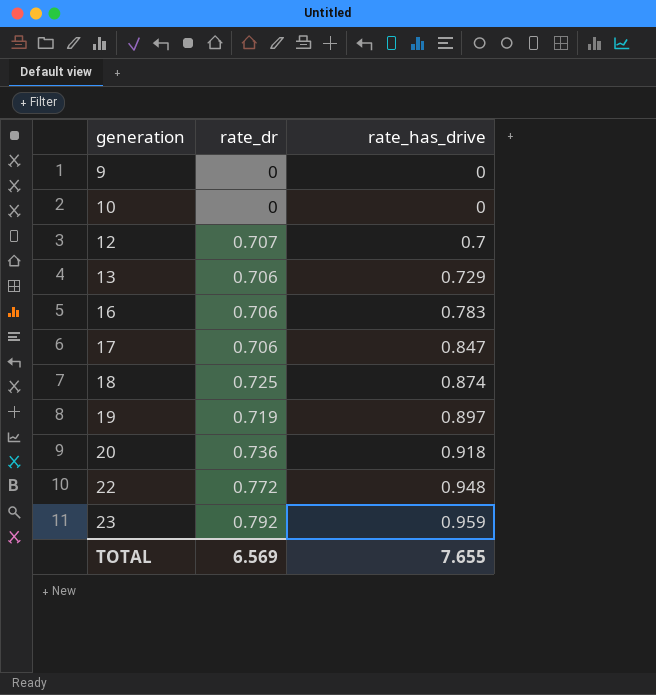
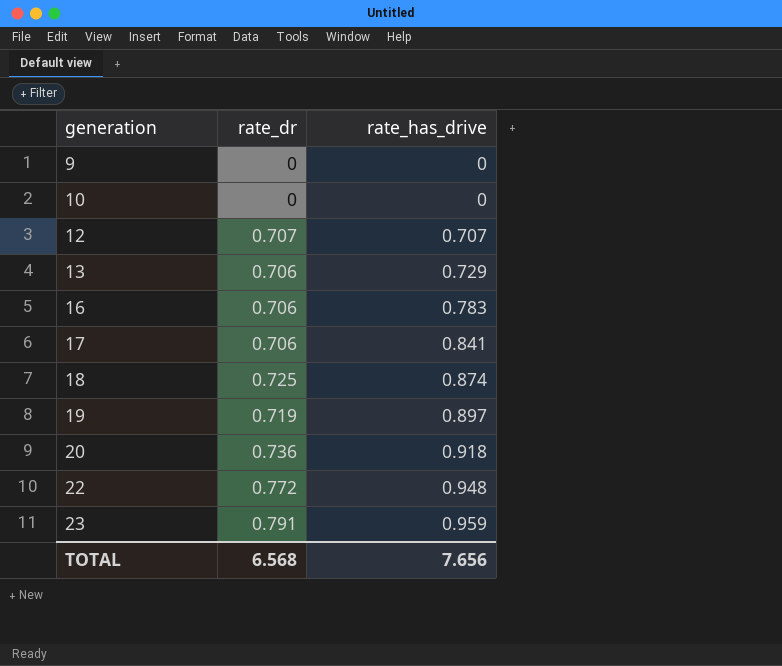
12 | rate_has_drive: 0.7 -> 0.707
17 | rate_has_drive: 0.847 -> 0.841
23 | rate_dr: 0.792 -> 0.791
TOTAL | rate_dr: 6.569 -> 6.568
TOTAL | rate_has_drive: 7.655 -> 7.656

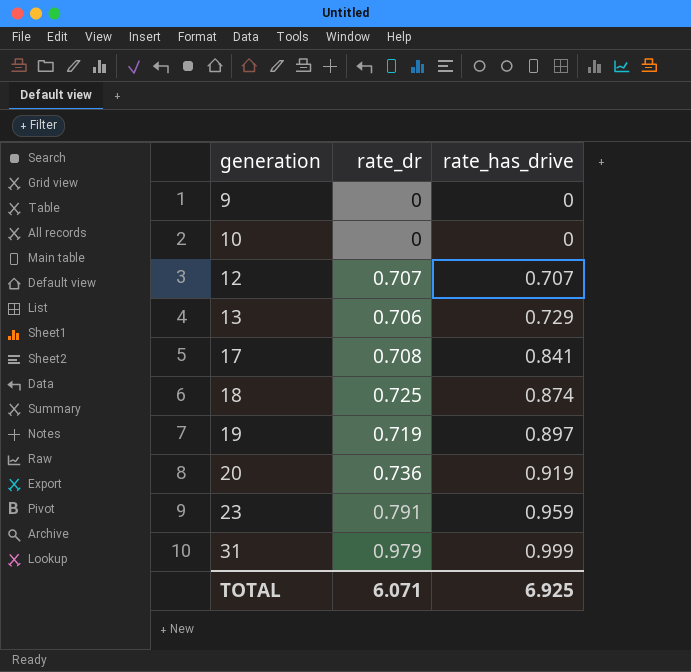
row 16: 0.706 | 0.783 -> none
row 22: 0.772 | 0.948 -> none
17 | rate_dr: 0.706 -> 0.708
20 | rate_has_drive: 0.918 -> 0.919
row 31: none -> 0.979 | 0.999
TOTAL | rate_dr: 6.568 -> 6.071
TOTAL | rate_has_drive: 7.656 -> 6.925

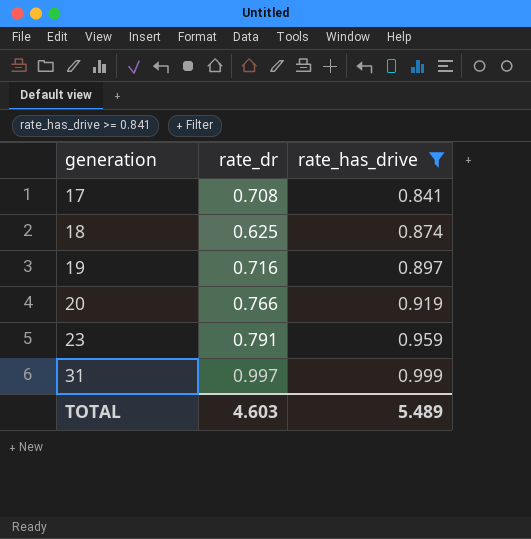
filter: none -> rate_has_drive >= 0.841
18 | rate_dr: 0.725 -> 0.625
19 | rate_dr: 0.719 -> 0.716
20 | rate_dr: 0.736 -> 0.766
31 | rate_dr: 0.979 -> 0.997
TOTAL | rate_dr: 6.071 -> 4.603
TOTAL | rate_has_drive: 6.925 -> 5.489

